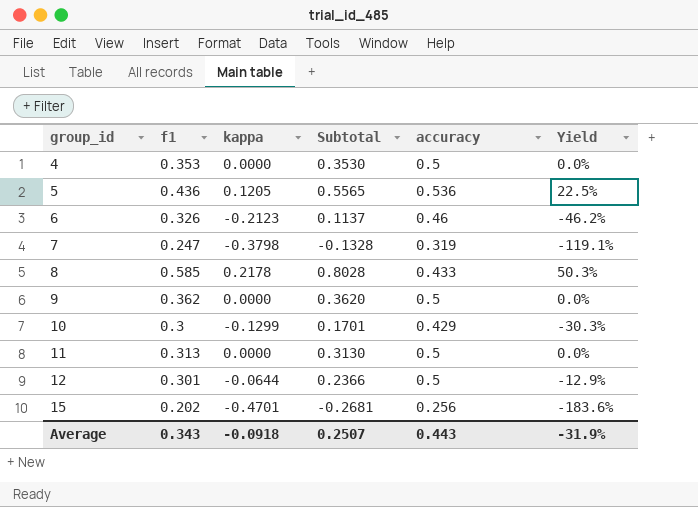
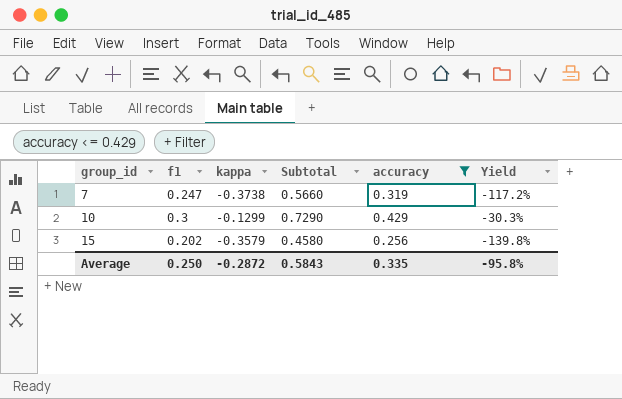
filter: none -> accuracy <= 0.429
column Subtotal | formula: [f1] + [kappa] -> [f1] + [accuracy]
7 | kappa: -0.3798 -> -0.3738
7 | Yield: -119.1% -> -117.2%
15 | kappa: -0.4701 -> -0.3579
15 | Yield: -183.6% -> -139.8%
Average | f1: 0.343 -> 0.250
Average | kappa: -0.0918 -> -0.2872
Average | Subtotal: 0.2507 -> 0.5843
Average | accuracy: 0.443 -> 0.335
Average | Yield: -31.9% -> -95.8%

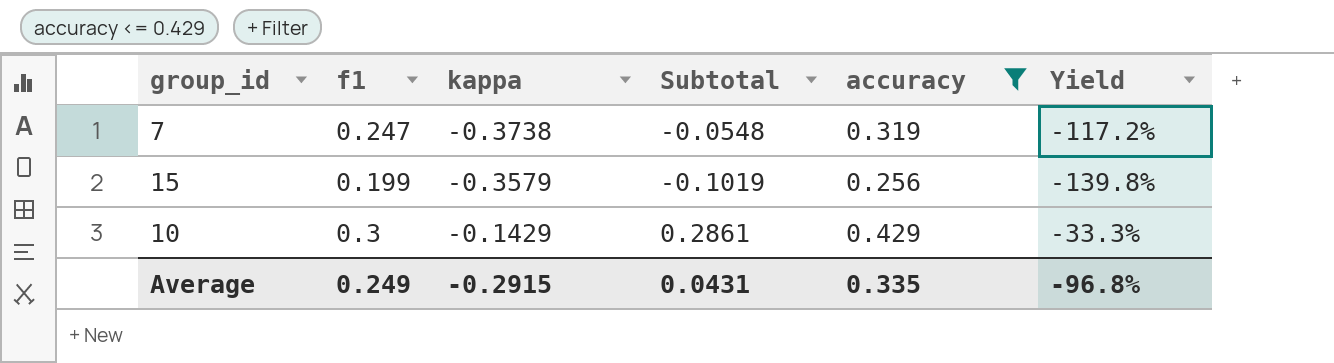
row order: group_id ascending -> kappa ascending
column Subtotal | formula: [f1] + [accuracy] -> [kappa] + [accuracy]
15 | f1: 0.202 -> 0.199
10 | kappa: -0.1299 -> -0.1429
10 | Yield: -30.3% -> -33.3%
Average | f1: 0.250 -> 0.249
Average | kappa: -0.2872 -> -0.2915
Average | Subtotal: 0.5843 -> 0.0431
Average | Yield: -95.8% -> -96.8%

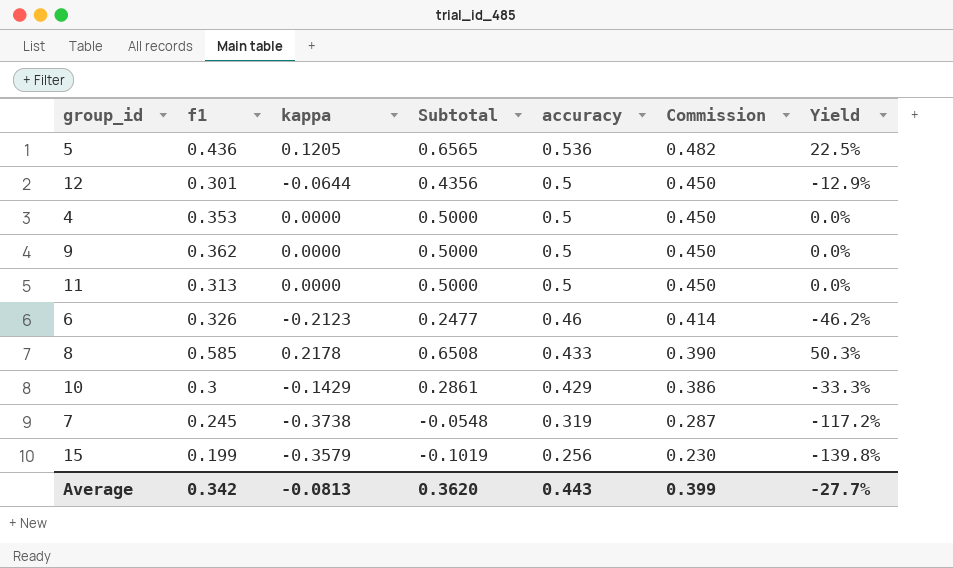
filter: accuracy <= 0.429 -> none
row order: kappa ascending -> accuracy descending
column Commission | formula: none -> [accuracy] * 0.9
7 | f1: 0.247 -> 0.245
Average | f1: 0.249 -> 0.342
Average | kappa: -0.2915 -> -0.0813
Average | Subtotal: 0.0431 -> 0.3620
Average | accuracy: 0.335 -> 0.443
Average | Yield: -96.8% -> -27.7%

